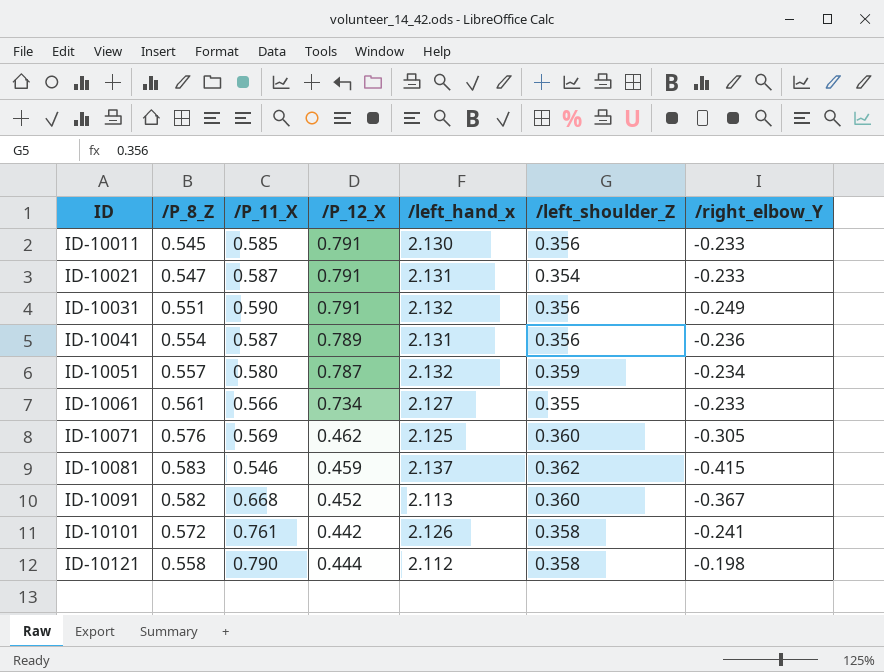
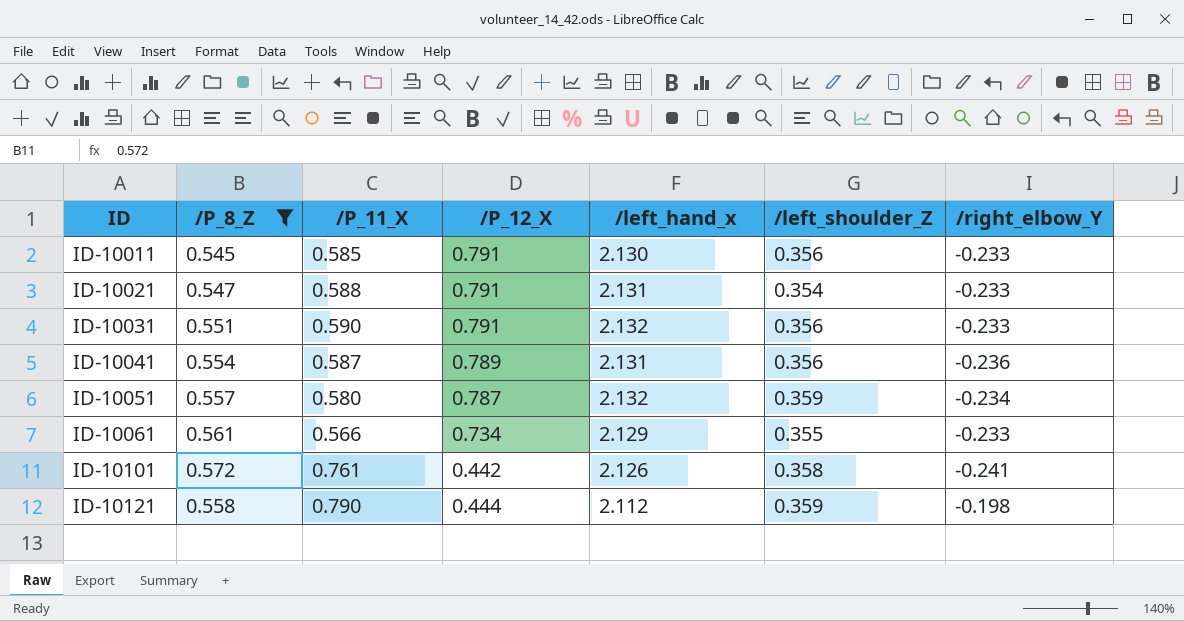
filter: none -> /P_8_Z <= 0.572
ID-10021 | /P_11_X: 0.587 -> 0.588
ID-10031 | /right_elbow_Y: -0.249 -> -0.233
ID-10061 | /left_hand_x: 2.127 -> 2.129
ID-10121 | /left_shoulder_Z: 0.358 -> 0.359

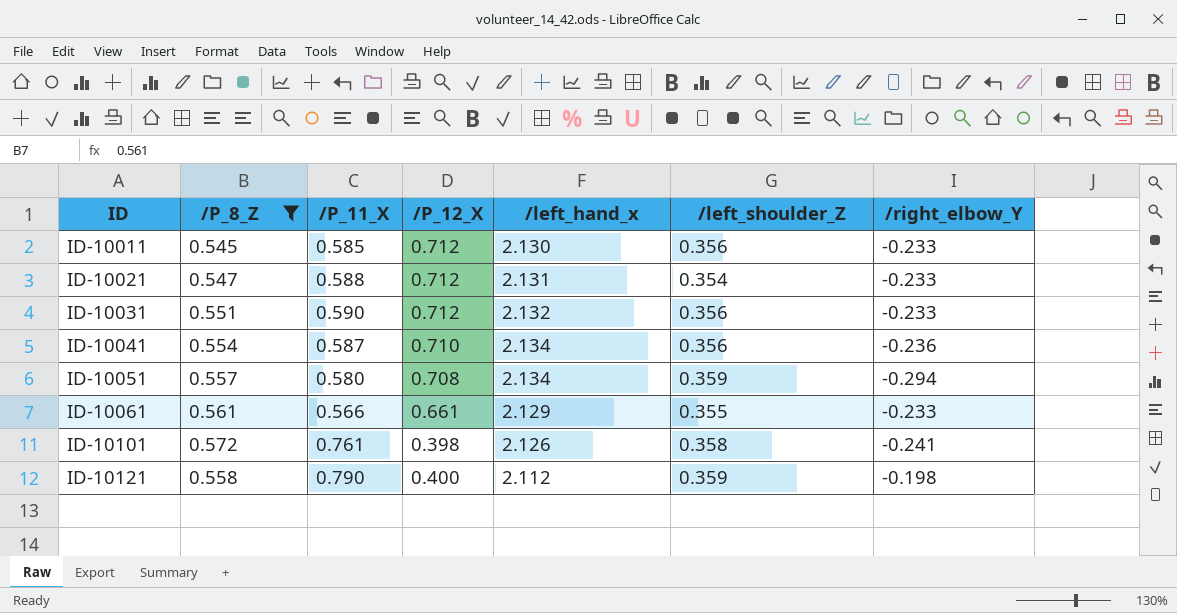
ID-10011 | /P_12_X: 0.791 -> 0.712
ID-10021 | /P_12_X: 0.791 -> 0.712
ID-10031 | /P_12_X: 0.791 -> 0.712
ID-10041 | /P_12_X: 0.789 -> 0.710
ID-10041 | /left_hand_x: 2.131 -> 2.134
ID-10051 | /P_12_X: 0.787 -> 0.708
ID-10051 | /left_hand_x: 2.132 -> 2.134
ID-10051 | /right_elbow_Y: -0.234 -> -0.294
ID-10061 | /P_12_X: 0.734 -> 0.661
ID-10101 | /P_12_X: 0.442 -> 0.398
ID-10121 | /P_12_X: 0.444 -> 0.400

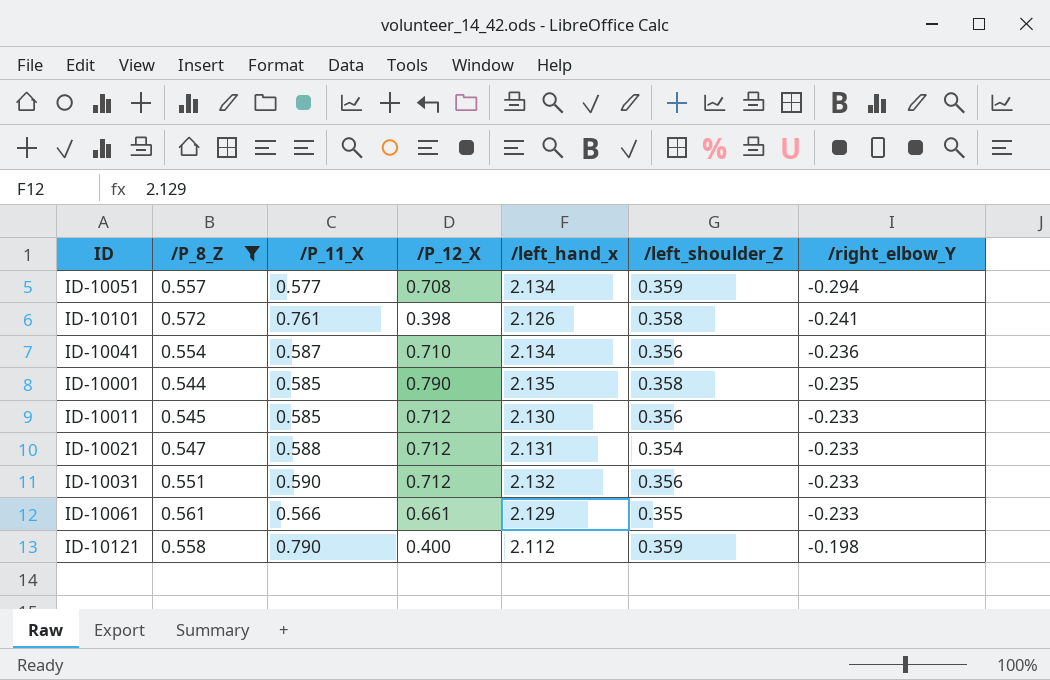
row order: ID ascending -> /right_elbow_Y ascending
ID-10051 | /P_11_X: 0.580 -> 0.577
row ID-10001: none -> 0.544 | 0.585 | 0.790 | 2.135 | 0.358 | -0.235

